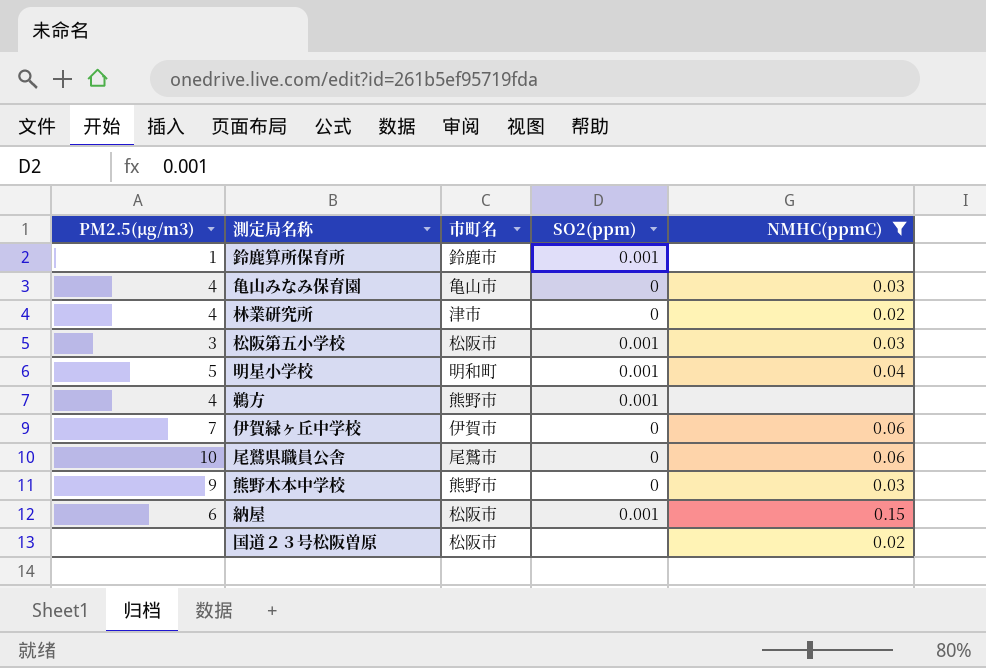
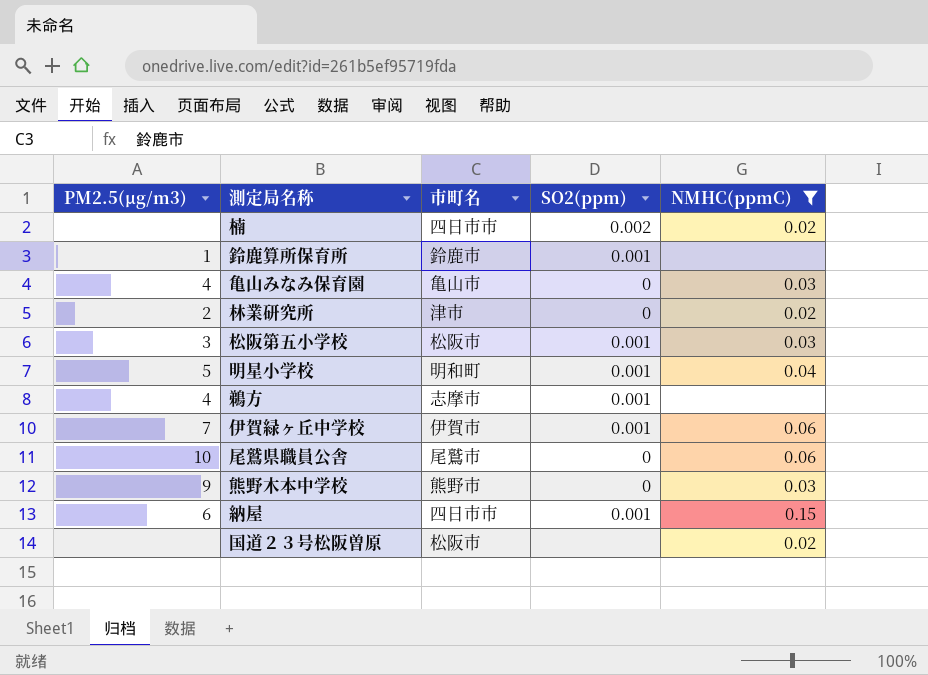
row 楠: none -> none | 四日市市 | 0.002 | 0.02
林業研究所 | PM2.5(μg/m3): 4 -> 2
鵜方 | 市町名: 熊野市 -> 志摩市
伊賀緑ヶ丘中学校 | SO2(ppm): 0 -> 0.001
納屋 | 市町名: 松阪市 -> 四日市市

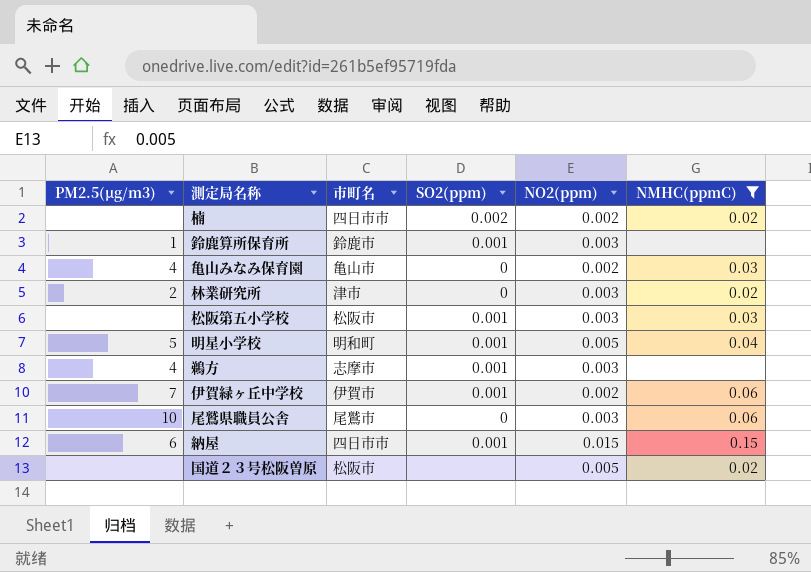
column NO2(ppm) | position: none -> 5
row 熊野木本中学校: 9 | 熊野市 | 0 | 0.03 -> none
松阪第五小学校 | PM2.5(μg/m3): 3 -> none

